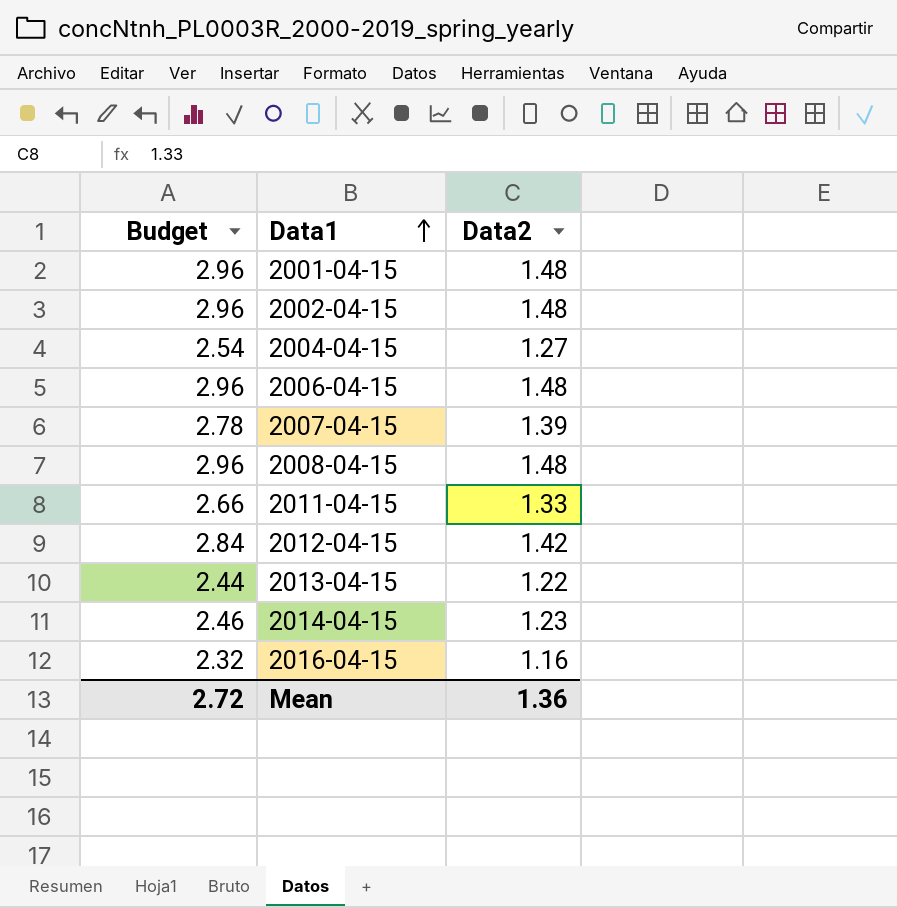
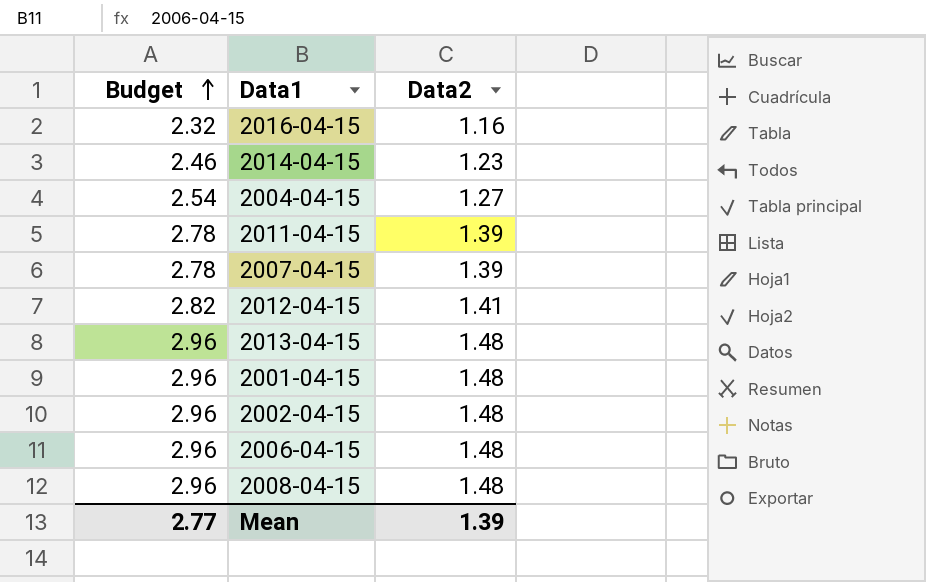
row order: Data1 ascending -> Budget ascending
2011-04-15 | Budget: 2.66 -> 2.78
2011-04-15 | Data2: 1.33 -> 1.39
2012-04-15 | Budget: 2.84 -> 2.82
2012-04-15 | Data2: 1.42 -> 1.41
2013-04-15 | Budget: 2.44 -> 2.96
2013-04-15 | Data2: 1.22 -> 1.48
Mean | Budget: 2.72 -> 2.77
Mean | Data2: 1.36 -> 1.39

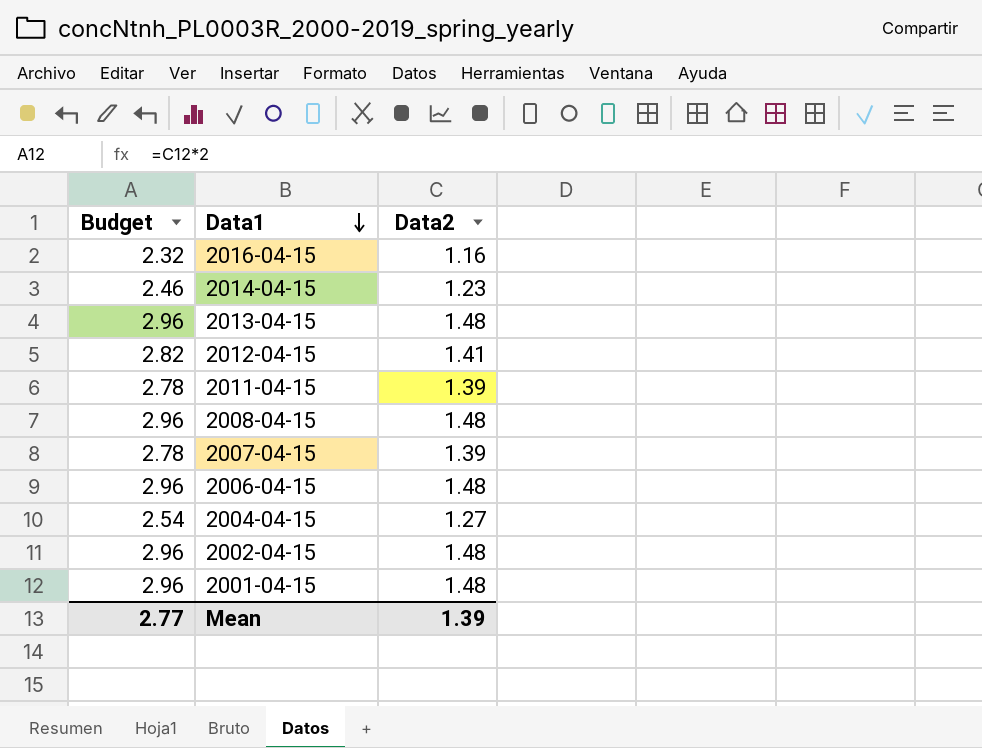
row order: Budget ascending -> Data1 descending

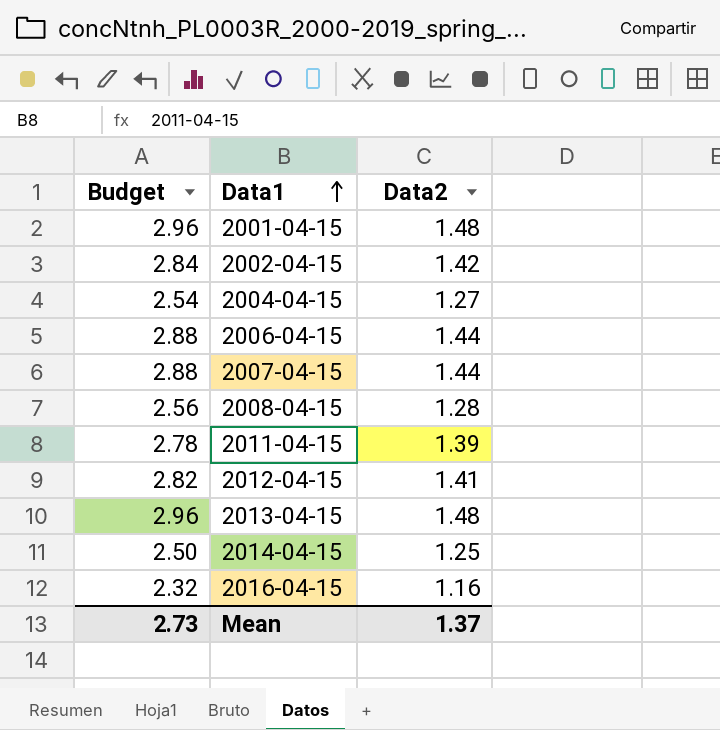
row order: Data1 descending -> Data1 ascending
2002-04-15 | Budget: 2.96 -> 2.84
2002-04-15 | Data2: 1.48 -> 1.42
2006-04-15 | Budget: 2.96 -> 2.88
2006-04-15 | Data2: 1.48 -> 1.44
2007-04-15 | Budget: 2.78 -> 2.88
2007-04-15 | Data2: 1.39 -> 1.44
2008-04-15 | Budget: 2.96 -> 2.56
2008-04-15 | Data2: 1.48 -> 1.28
2014-04-15 | Budget: 2.46 -> 2.50
2014-04-15 | Data2: 1.23 -> 1.25
Mean | Budget: 2.77 -> 2.73
Mean | Data2: 1.39 -> 1.37

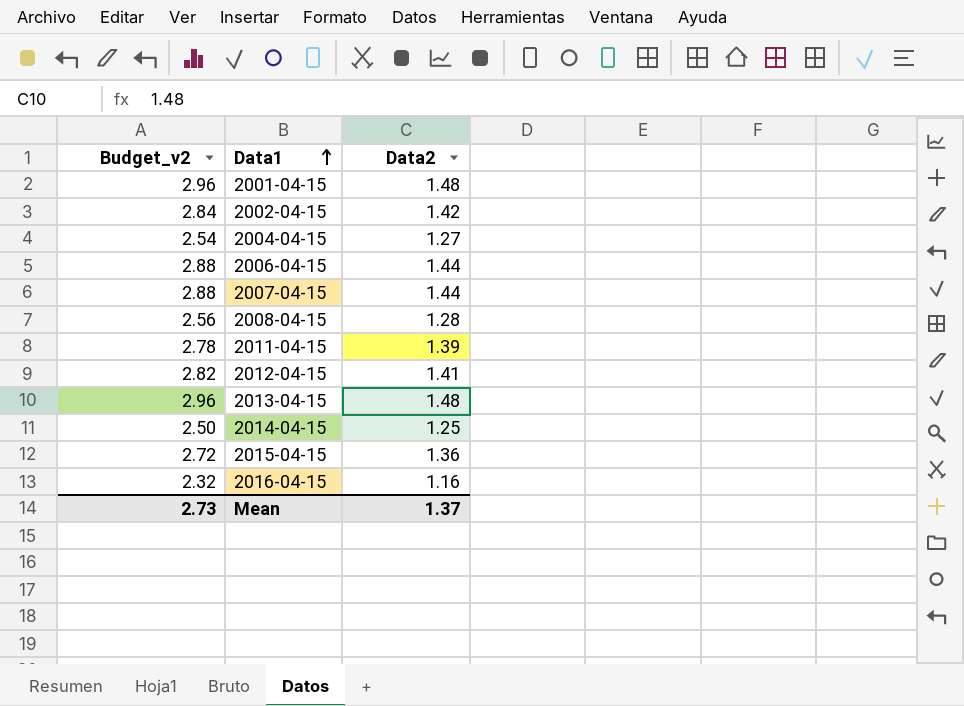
column name: Budget -> Budget_v2
row 2015-04-15: none -> 2.72 | 1.36

